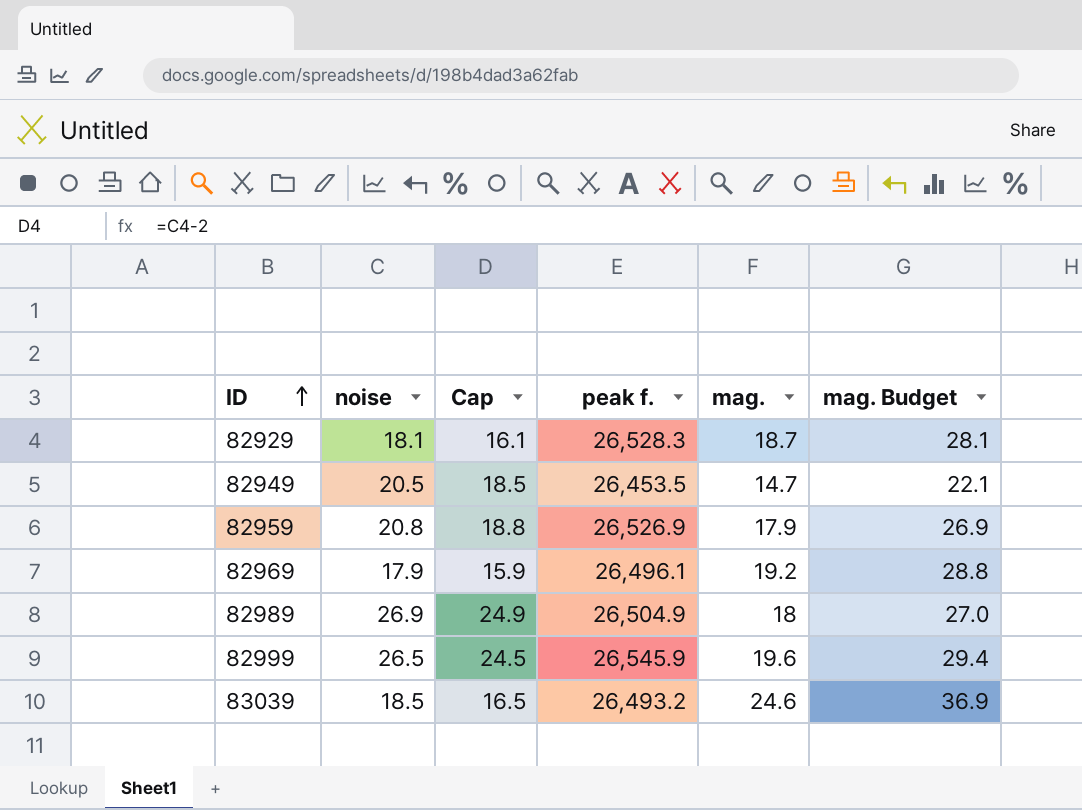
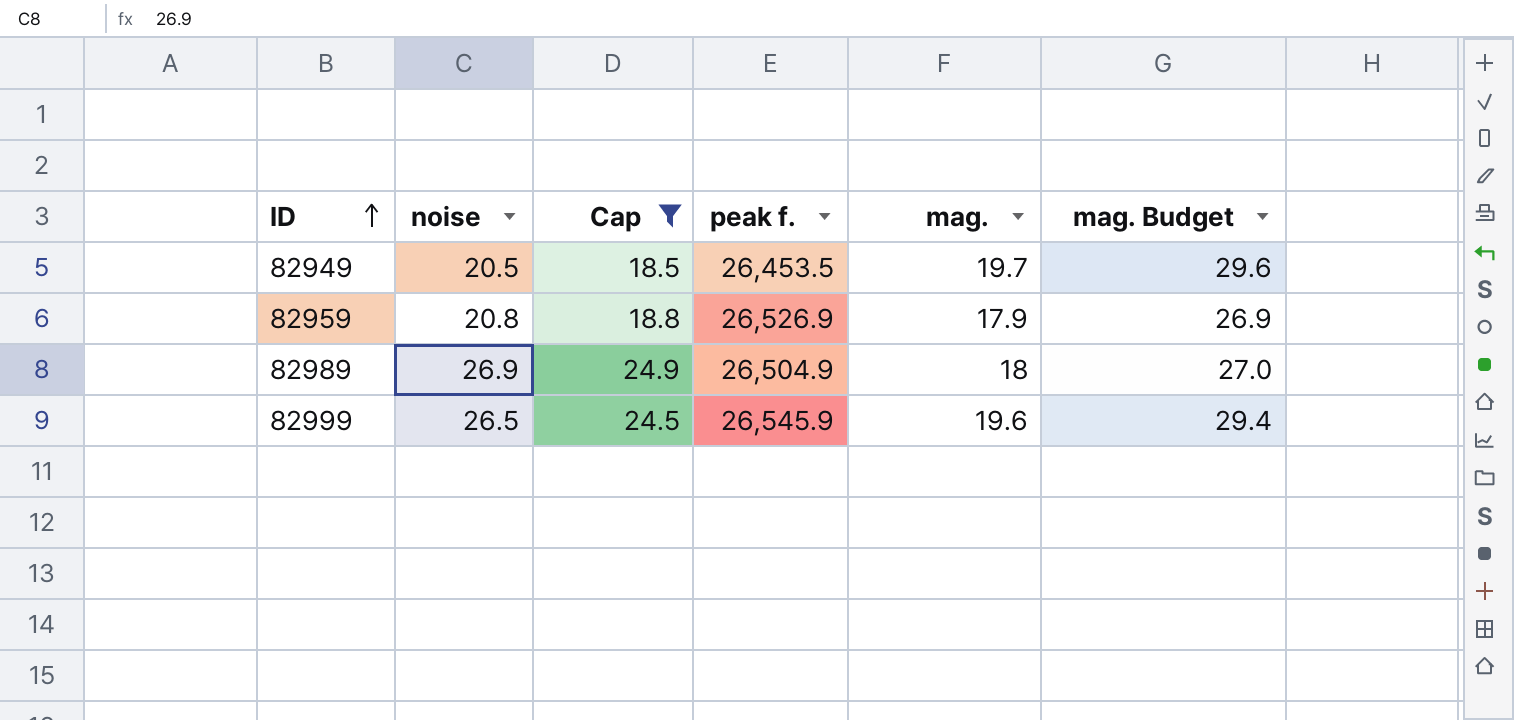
filter: none -> Cap >= 18.5
82949 | mag.: 14.7 -> 19.7
82949 | mag. Budget: 22.1 -> 29.6

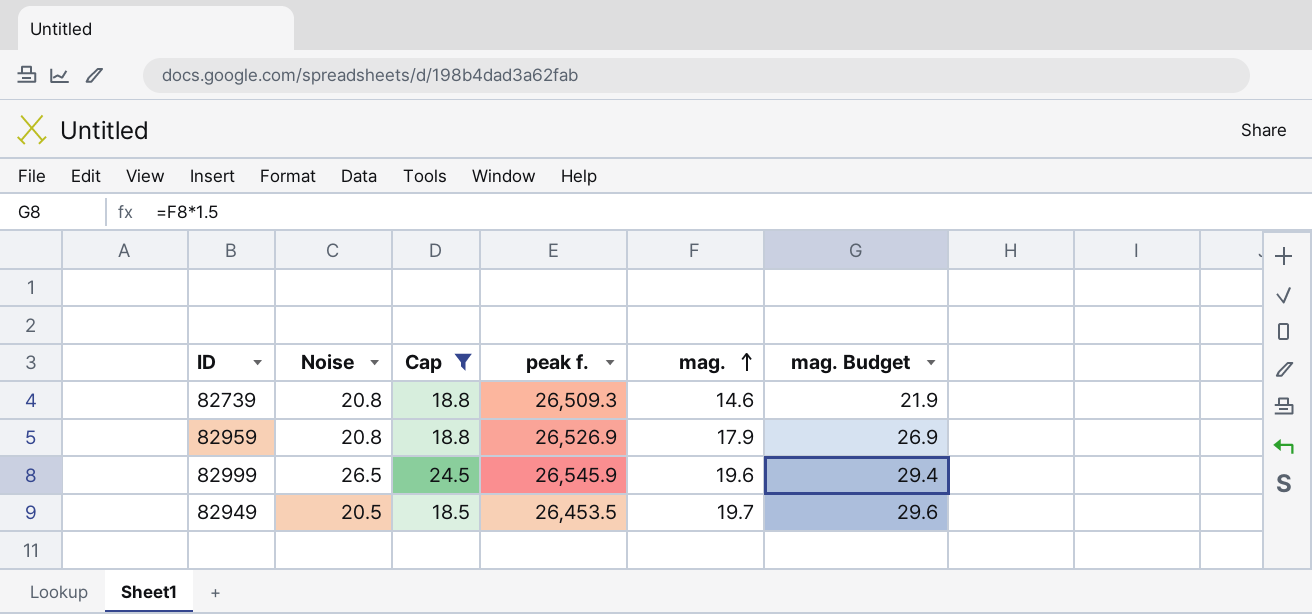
row order: ID ascending -> mag. ascending
column name: noise -> Noise
row 82989: 26.9 | 24.9 | 26,504.9 | 18 | 27.0 -> none
row 82739: none -> 20.8 | 18.8 | 26,509.3 | 14.6 | 21.9

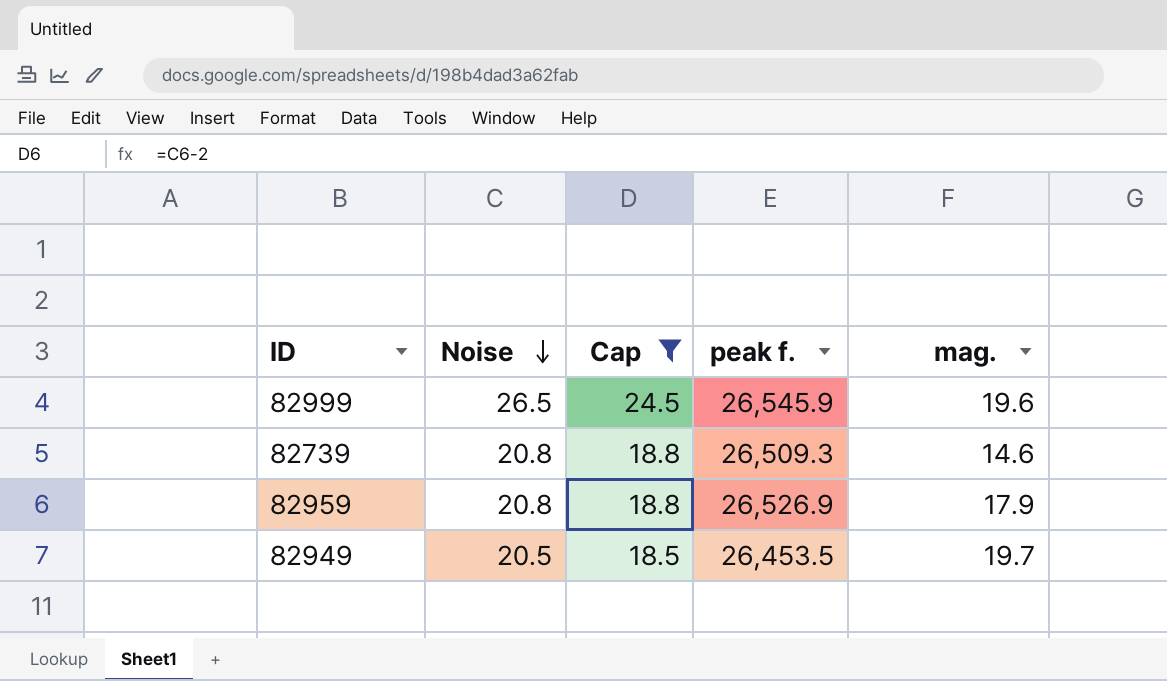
row order: mag. ascending -> Noise descending
column mag. Budget | formula: [mag.] * 1.5 -> none

